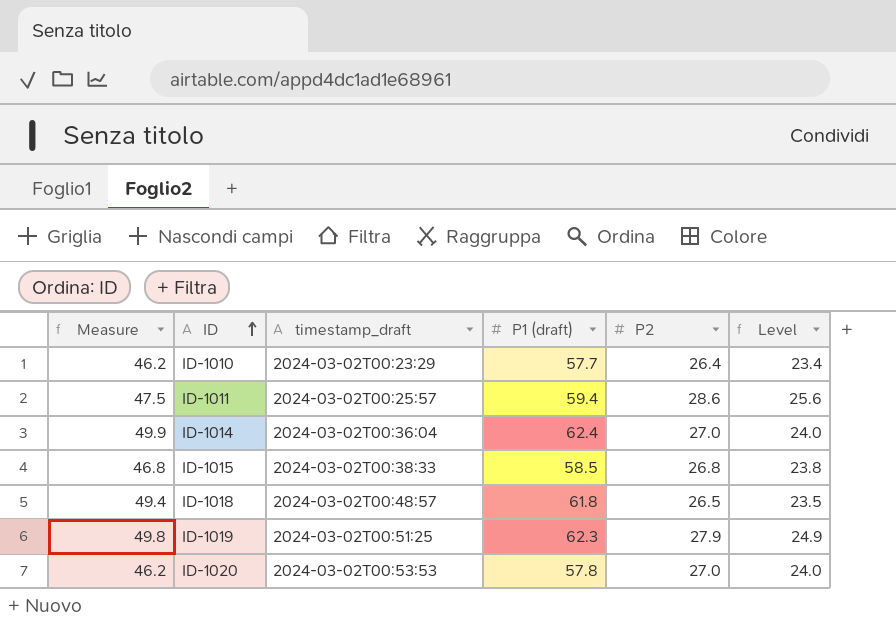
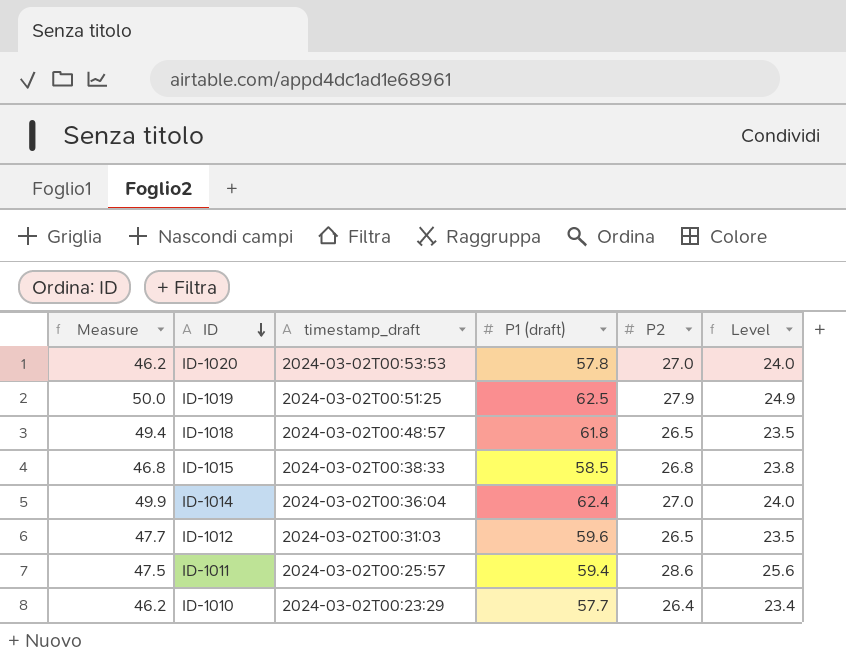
row order: ID ascending -> ID descending
ID-1019 | Measure: 49.8 -> 50.0
ID-1019 | P1 (draft): 62.3 -> 62.5
row ID-1012: none -> 47.7 | 2024-03-02T00:31:03 | 59.6 | 26.5 | 23.5

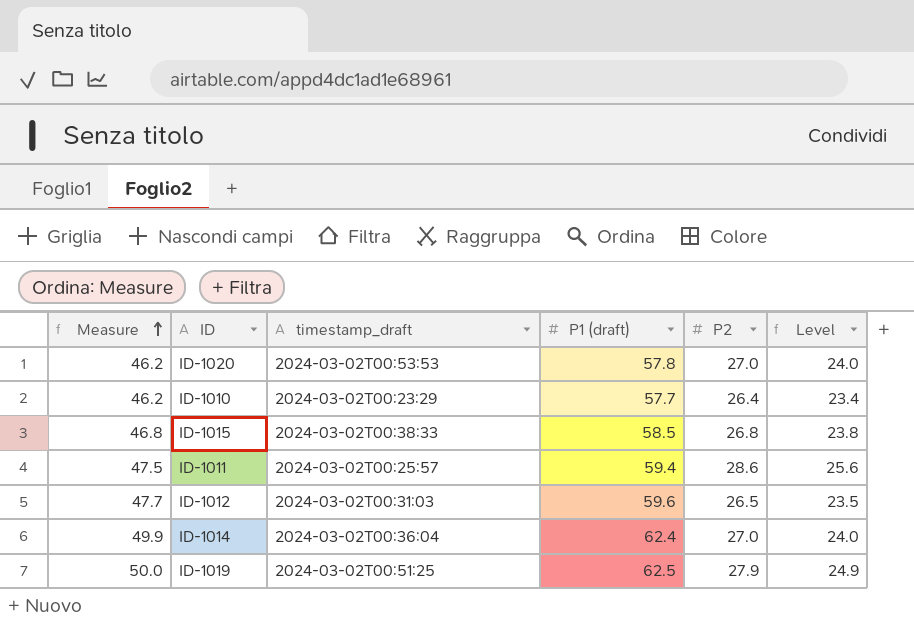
row order: ID descending -> Measure ascending
row ID-1018: 49.4 | 2024-03-02T00:48:57 | 61.8 | 26.5 | 23.5 -> none

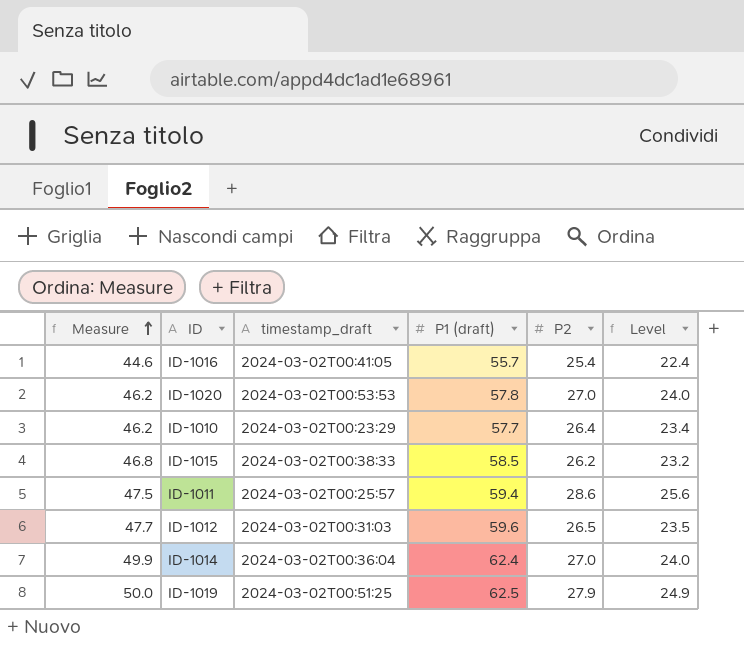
row ID-1016: none -> 44.6 | 2024-03-02T00:41:05 | 55.7 | 25.4 | 22.4
ID-1015 | P2: 26.8 -> 26.2
ID-1015 | Level: 23.8 -> 23.2

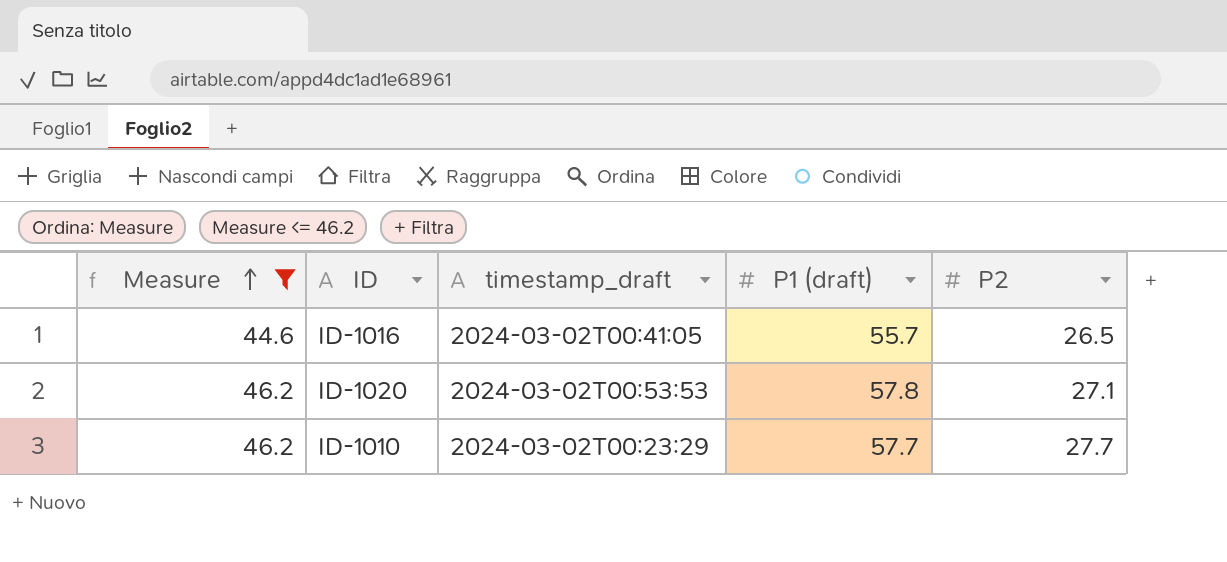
filter: none -> Measure <= 46.2
column Level | formula: [P2] - 3 -> none
ID-1016 | P2: 25.4 -> 26.5
ID-1020 | P2: 27.0 -> 27.1
ID-1010 | P2: 26.4 -> 27.7

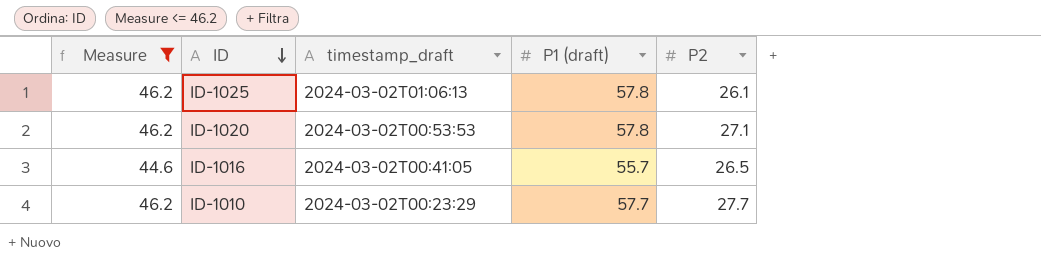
row order: Measure ascending -> ID descending
row ID-1025: none -> 46.2 | 2024-03-02T01:06:13 | 57.8 | 26.1

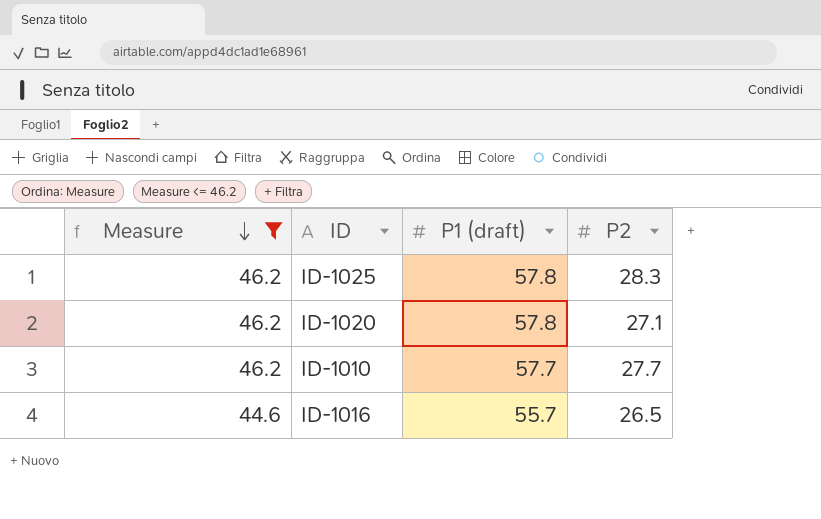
row order: ID descending -> Measure descending
column timestamp_draft | position: 3 -> none
ID-1025 | P2: 26.1 -> 28.3

